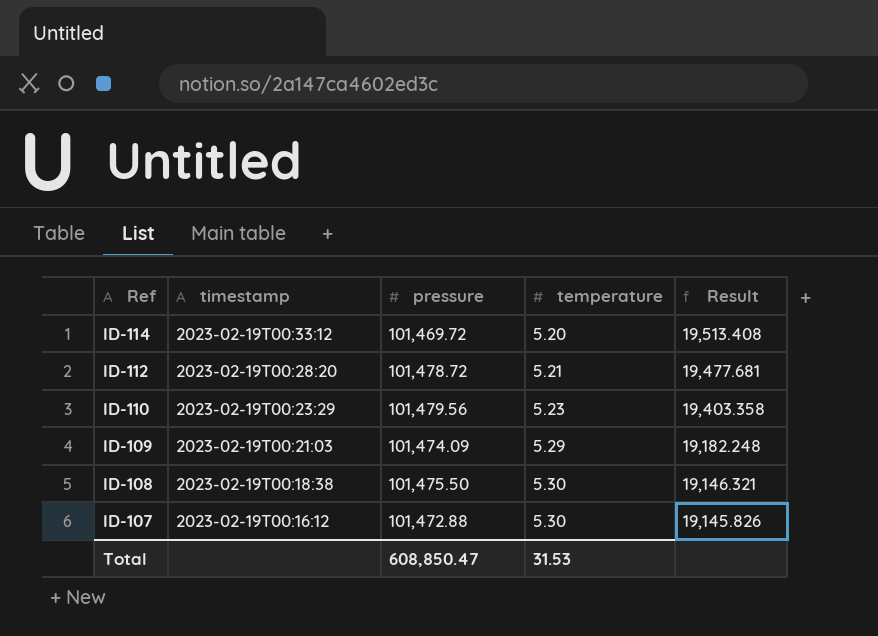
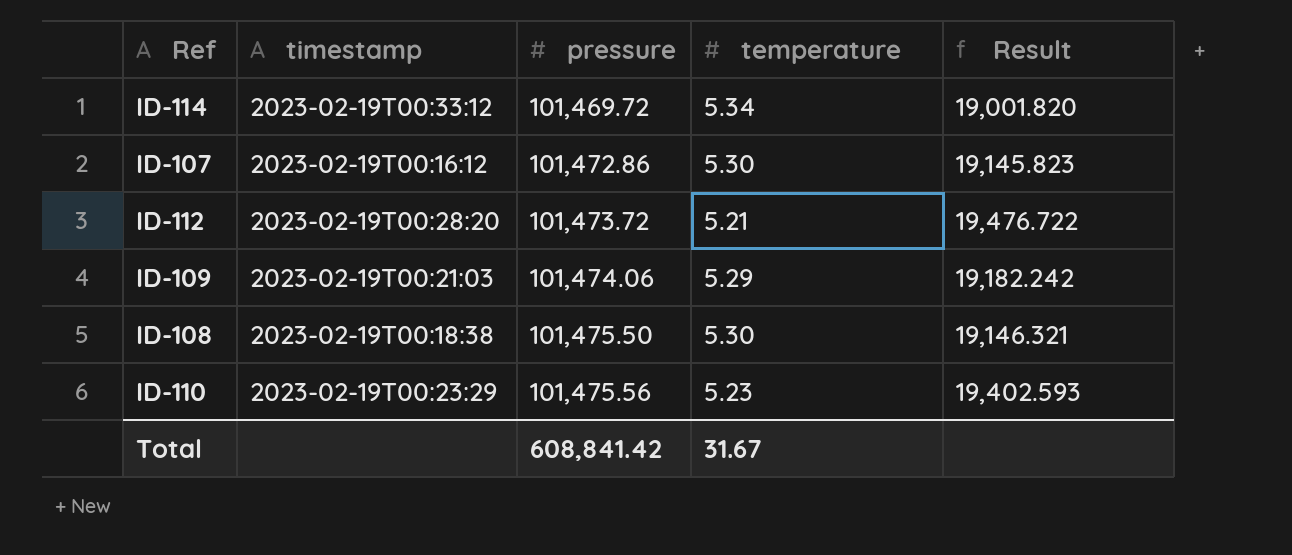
row order: Ref descending -> pressure ascending
ID-114 | temperature: 5.20 -> 5.34
ID-114 | Result: 19,513.408 -> 19,001.820
ID-107 | pressure: 101,472.88 -> 101,472.86
ID-107 | Result: 19,145.826 -> 19,145.823
ID-112 | pressure: 101,478.72 -> 101,473.72
ID-112 | Result: 19,477.681 -> 19,476.722
ID-109 | pressure: 101,474.09 -> 101,474.06
ID-109 | Result: 19,182.248 -> 19,182.242
ID-110 | pressure: 101,479.56 -> 101,475.56
ID-110 | Result: 19,403.358 -> 19,402.593
Total | pressure: 608,850.47 -> 608,841.42
Total | temperature: 31.53 -> 31.67

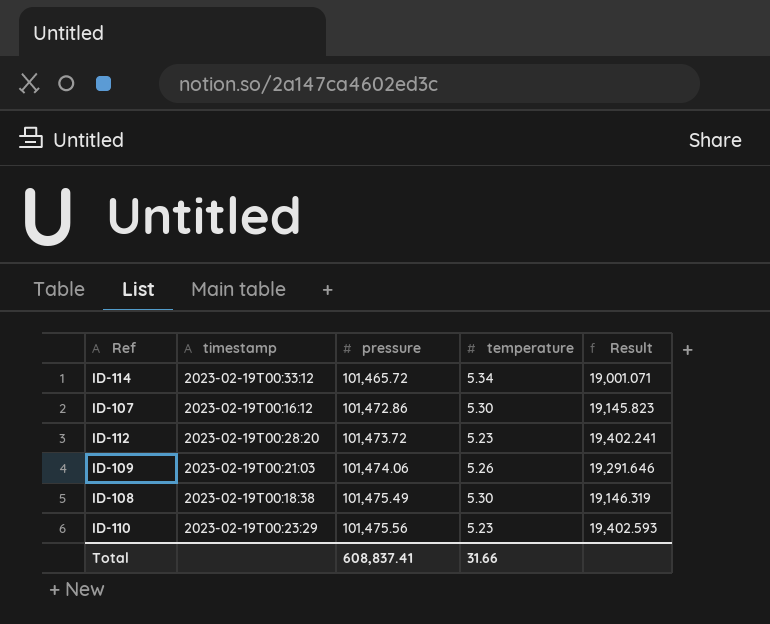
ID-114 | pressure: 101,469.72 -> 101,465.72
ID-114 | Result: 19,001.820 -> 19,001.071
ID-112 | temperature: 5.21 -> 5.23
ID-112 | Result: 19,476.722 -> 19,402.241
ID-109 | temperature: 5.29 -> 5.26
ID-109 | Result: 19,182.242 -> 19,291.646
ID-108 | pressure: 101,475.50 -> 101,475.49
ID-108 | Result: 19,146.321 -> 19,146.319
Total | pressure: 608,841.42 -> 608,837.41
Total | temperature: 31.67 -> 31.66

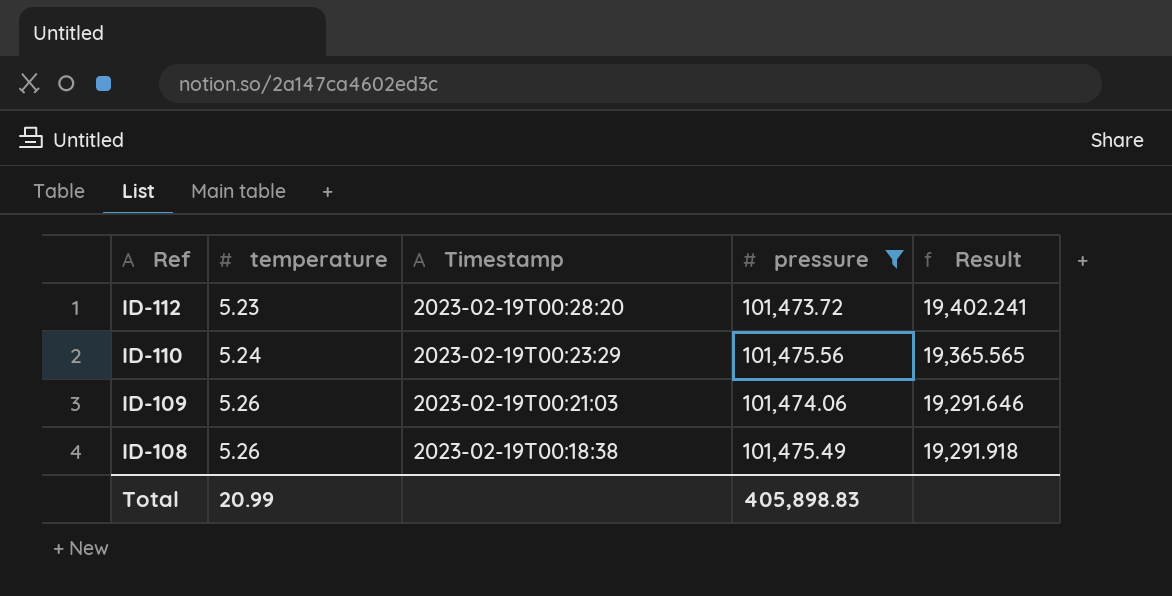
filter: none -> pressure >= 101,473.72
row order: pressure ascending -> Ref descending
column temperature | position: 4 -> 2
column name: timestamp -> Timestamp
ID-110 | temperature: 5.23 -> 5.24
ID-110 | Result: 19,402.593 -> 19,365.565
ID-108 | temperature: 5.30 -> 5.26
ID-108 | Result: 19,146.319 -> 19,291.918
Total | temperature: 31.66 -> 20.99
Total | pressure: 608,837.41 -> 405,898.83

